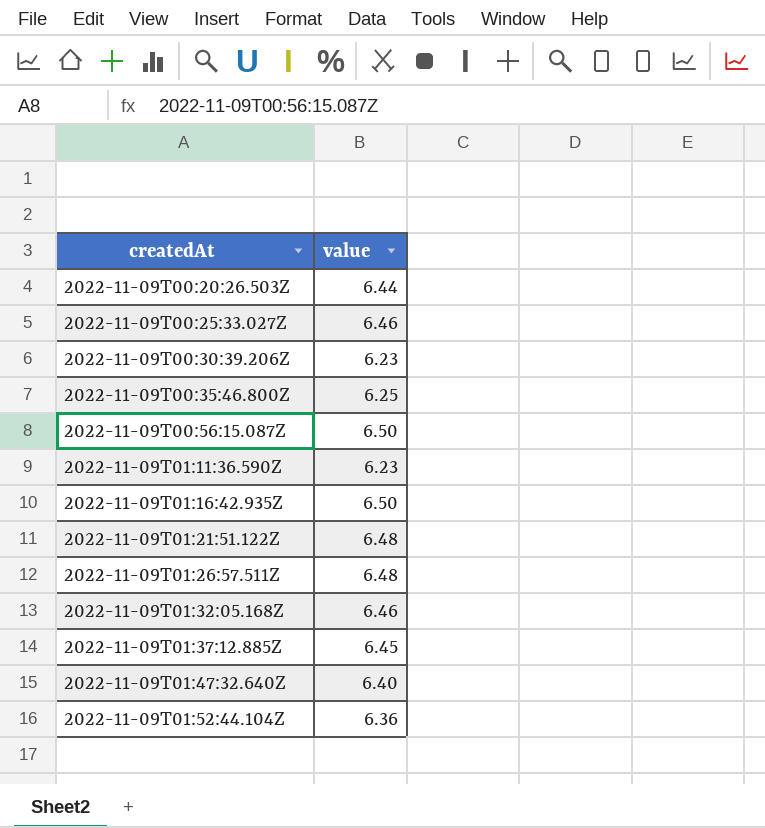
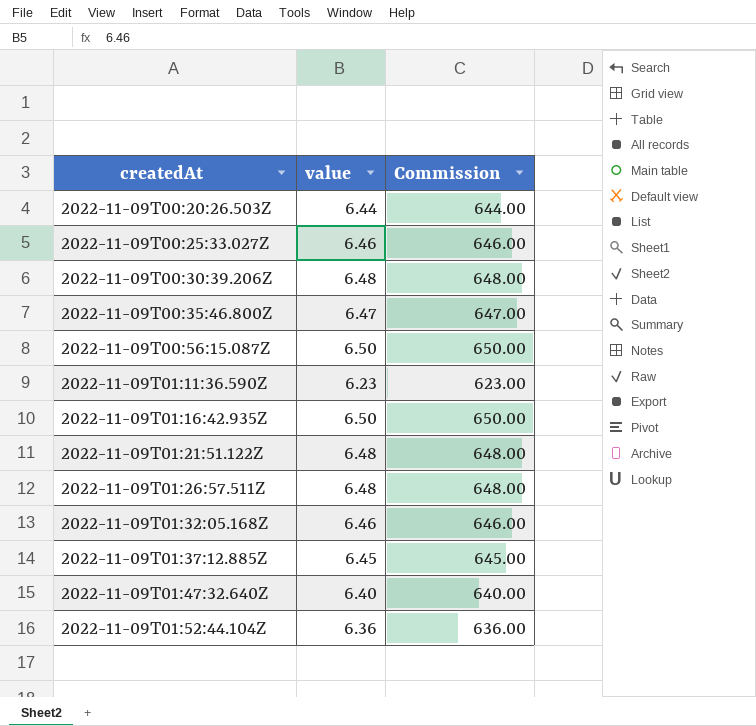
column Commission | formula: none -> [value] * 100
2022-11-09T00:30:39.206Z | value: 6.23 -> 6.48
2022-11-09T00:35:46.800Z | value: 6.25 -> 6.47

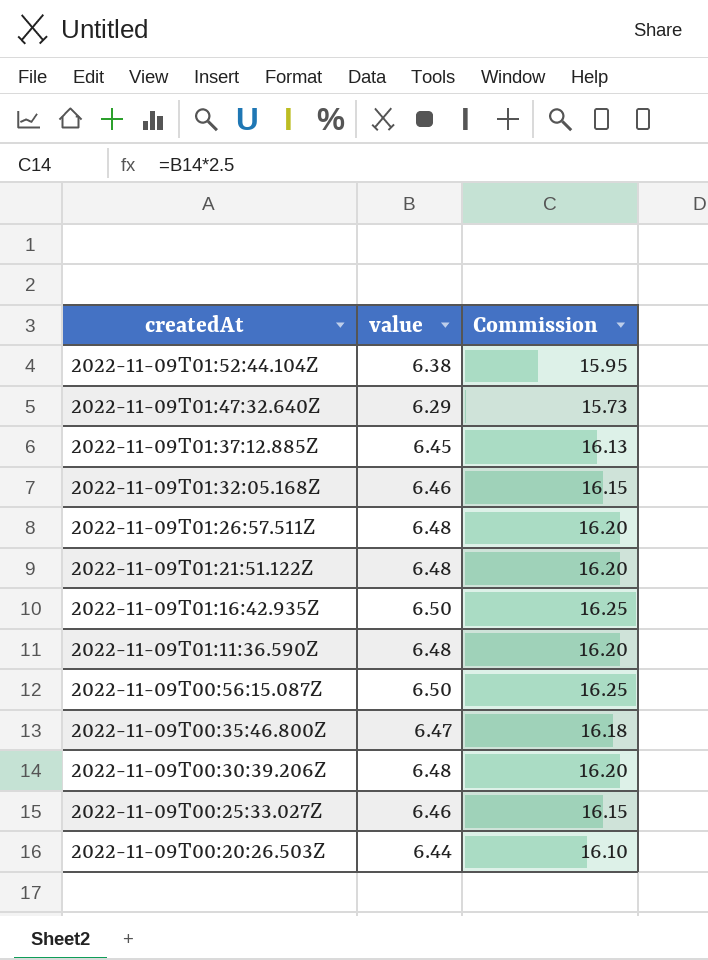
row order: createdAt ascending -> createdAt descending
column Commission | formula: [value] * 100 -> [value] * 2.5
2022-11-09T01:52:44.104Z | value: 6.36 -> 6.38
2022-11-09T01:47:32.640Z | value: 6.40 -> 6.29
2022-11-09T01:11:36.590Z | value: 6.23 -> 6.48

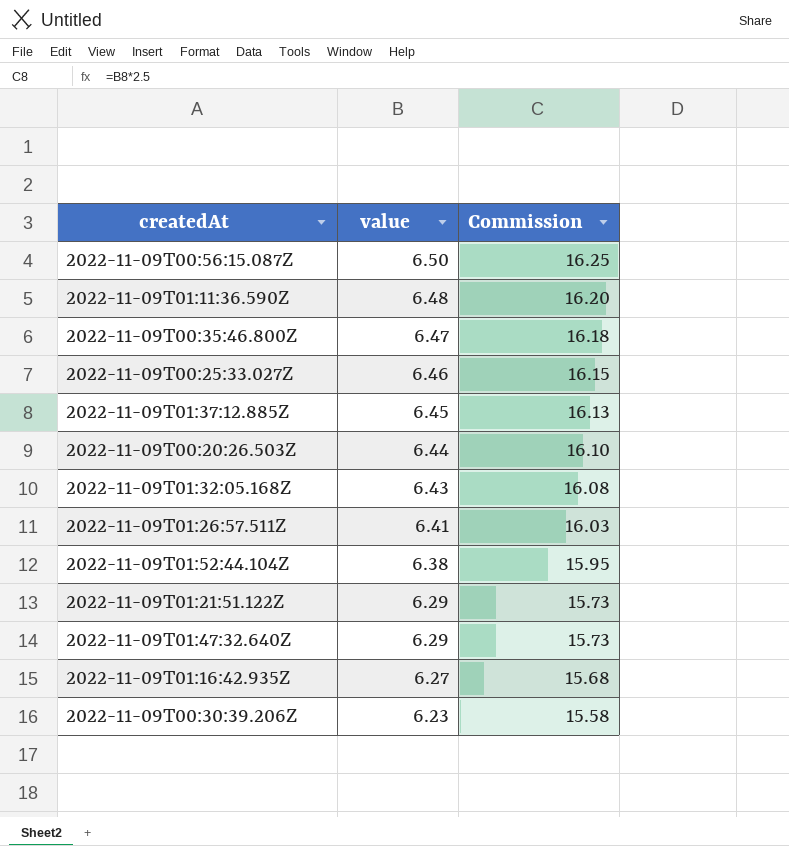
row order: createdAt descending -> value descending
2022-11-09T01:32:05.168Z | value: 6.46 -> 6.43
2022-11-09T01:32:05.168Z | Commission: 16.15 -> 16.08
2022-11-09T01:26:57.511Z | value: 6.48 -> 6.41
2022-11-09T01:26:57.511Z | Commission: 16.20 -> 16.03
2022-11-09T01:21:51.122Z | value: 6.48 -> 6.29
2022-11-09T01:21:51.122Z | Commission: 16.20 -> 15.73
2022-11-09T01:16:42.935Z | value: 6.50 -> 6.27
2022-11-09T01:16:42.935Z | Commission: 16.25 -> 15.68
2022-11-09T00:30:39.206Z | value: 6.48 -> 6.23
2022-11-09T00:30:39.206Z | Commission: 16.20 -> 15.58

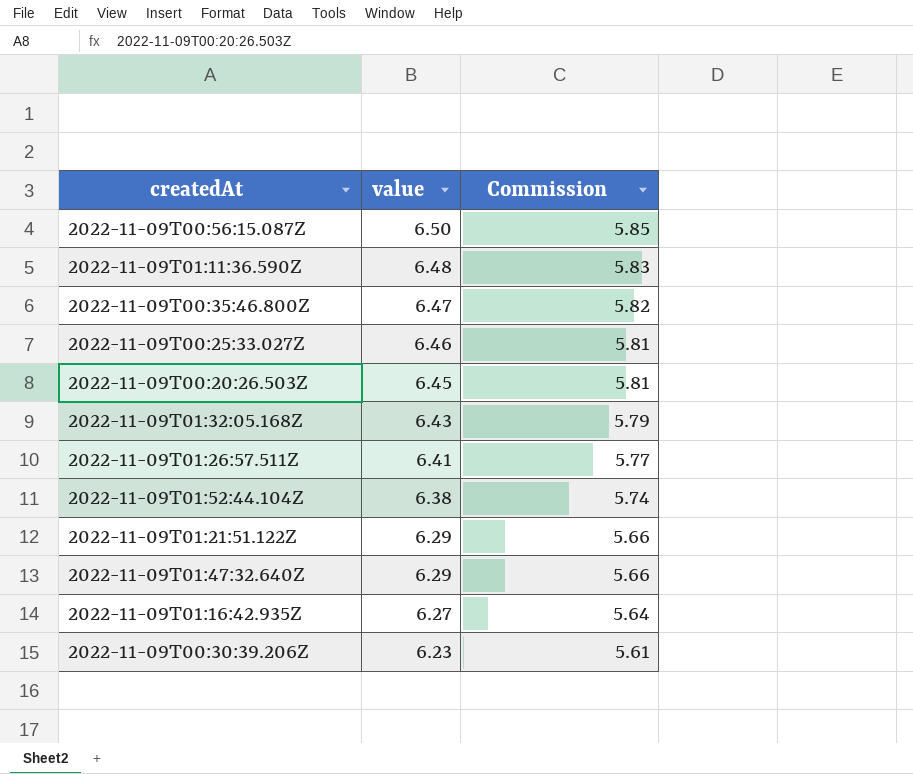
column Commission | formula: [value] * 2.5 -> [value] * 0.9
row 2022-11-09T01:37:12.885Z: 6.45 | 16.13 -> none
2022-11-09T00:20:26.503Z | value: 6.44 -> 6.45

